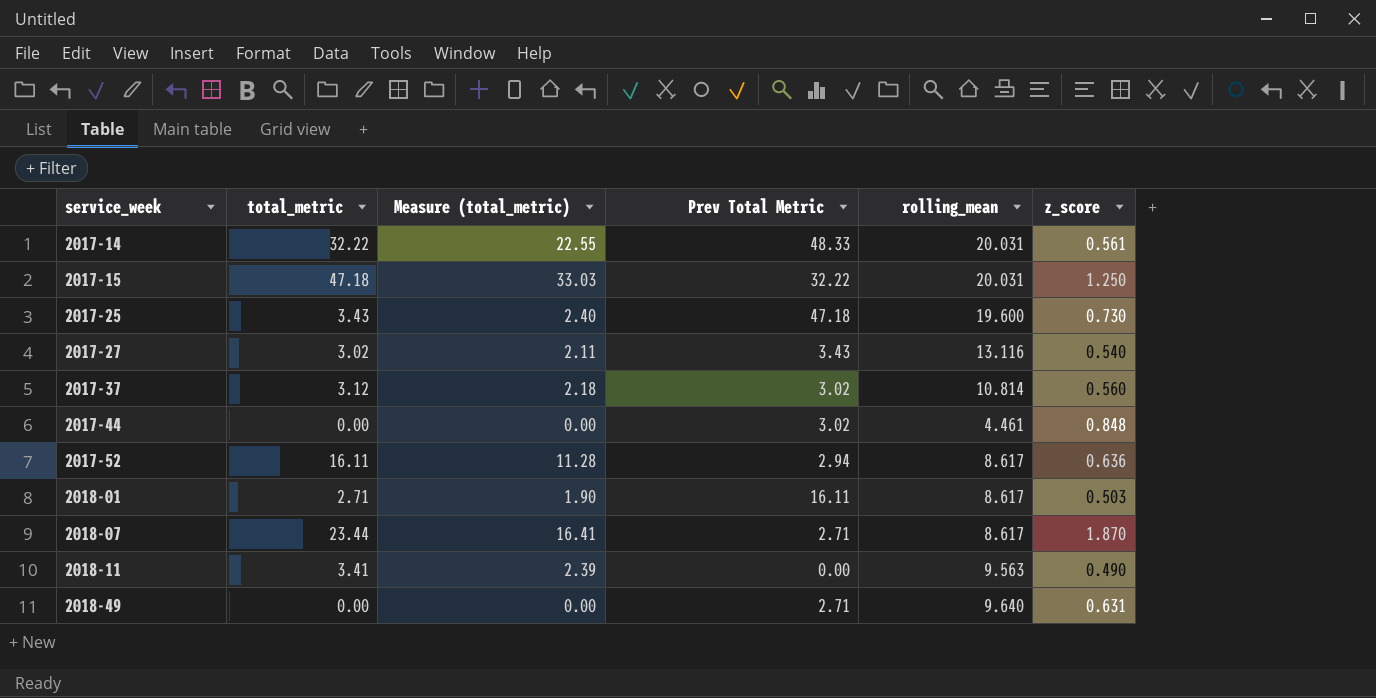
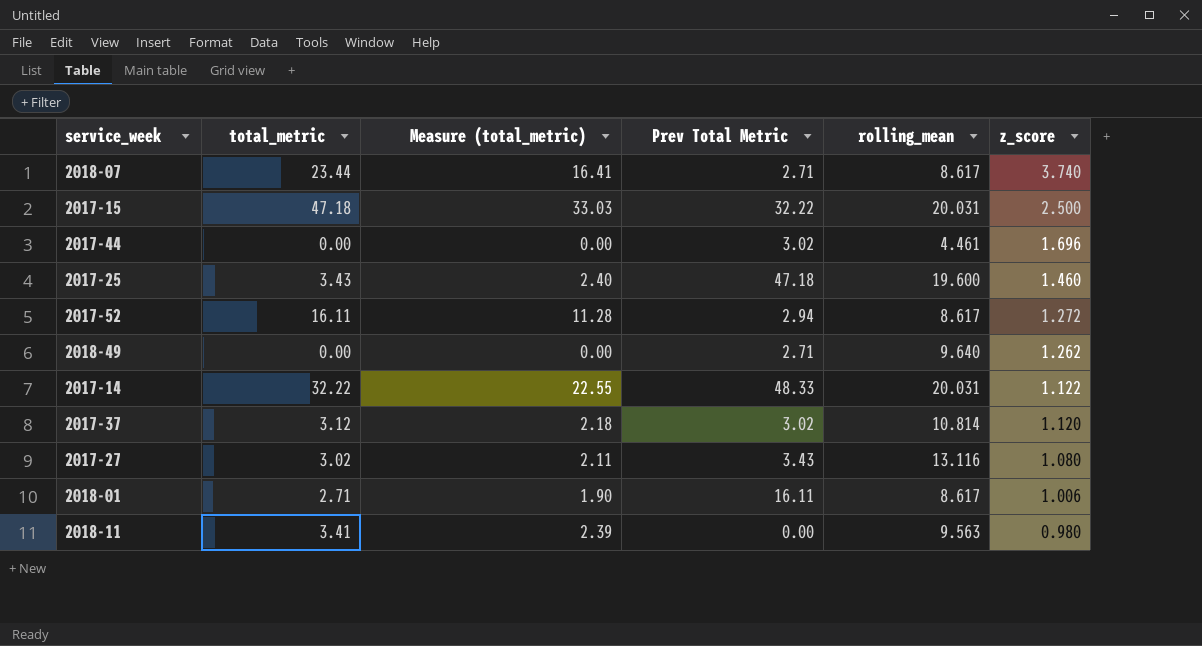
row order: service_week ascending -> z_score descending
2018-07 | z_score: 1.870 -> 3.740
2017-15 | z_score: 1.250 -> 2.500
2017-44 | z_score: 0.848 -> 1.696
2017-25 | z_score: 0.730 -> 1.460
2017-52 | z_score: 0.636 -> 1.272
2018-49 | z_score: 0.631 -> 1.262
2017-14 | z_score: 0.561 -> 1.122
2017-37 | z_score: 0.560 -> 1.120
2017-27 | z_score: 0.540 -> 1.080
2018-01 | z_score: 0.503 -> 1.006
2018-11 | z_score: 0.490 -> 0.980

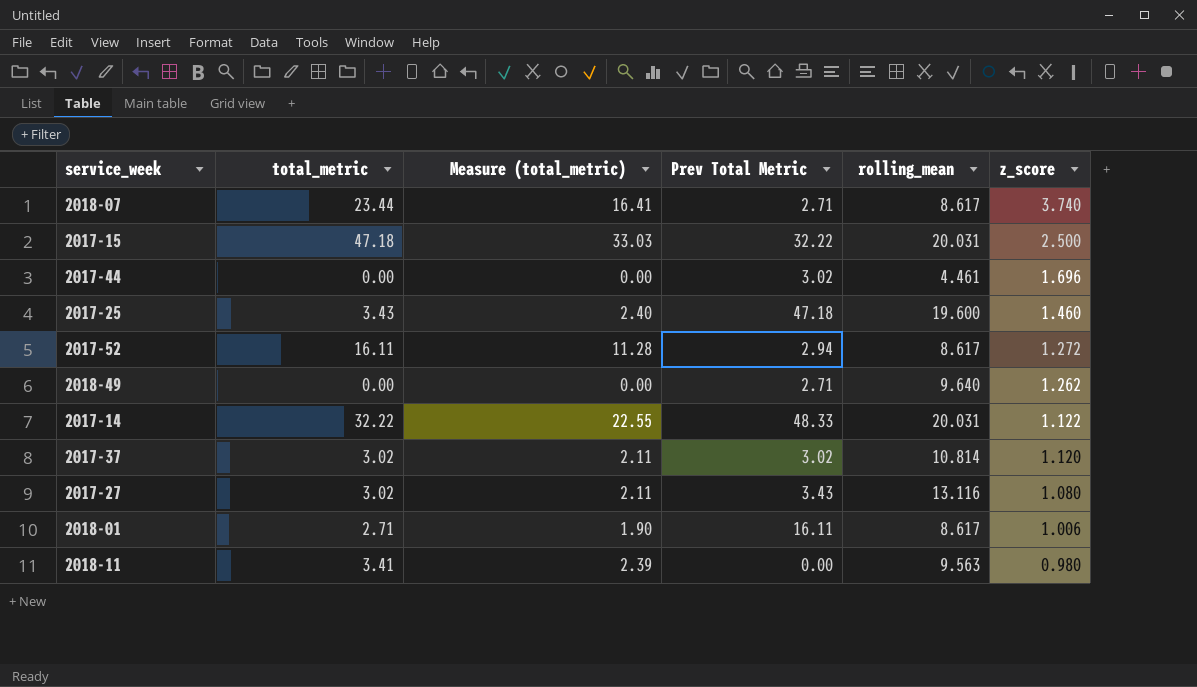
2017-37 | total_metric: 3.12 -> 3.02
2017-37 | Measure (total_metric): 2.18 -> 2.11

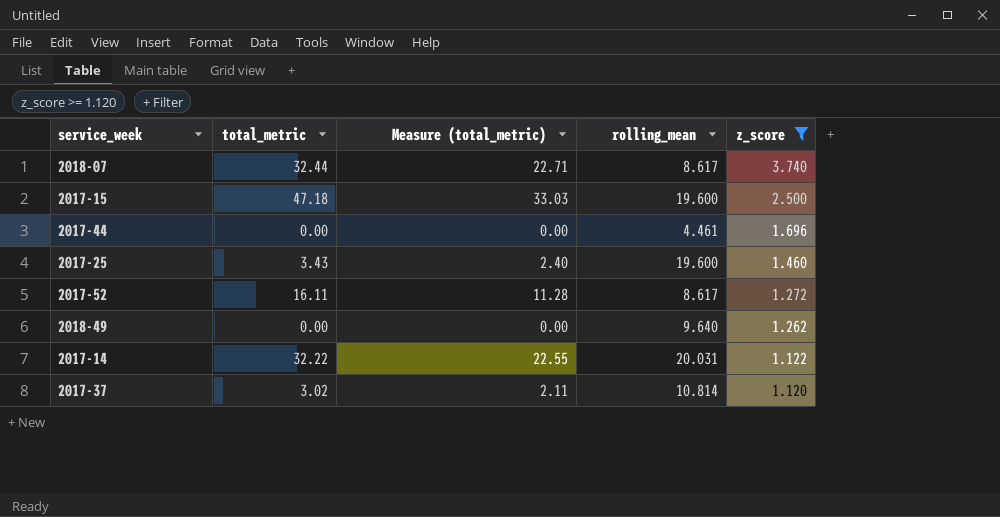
filter: none -> z_score >= 1.120
column Prev Total Metric | position: 4 -> none
2018-07 | total_metric: 23.44 -> 32.44
2018-07 | Measure (total_metric): 16.41 -> 22.71
2017-15 | rolling_mean: 20.031 -> 19.600

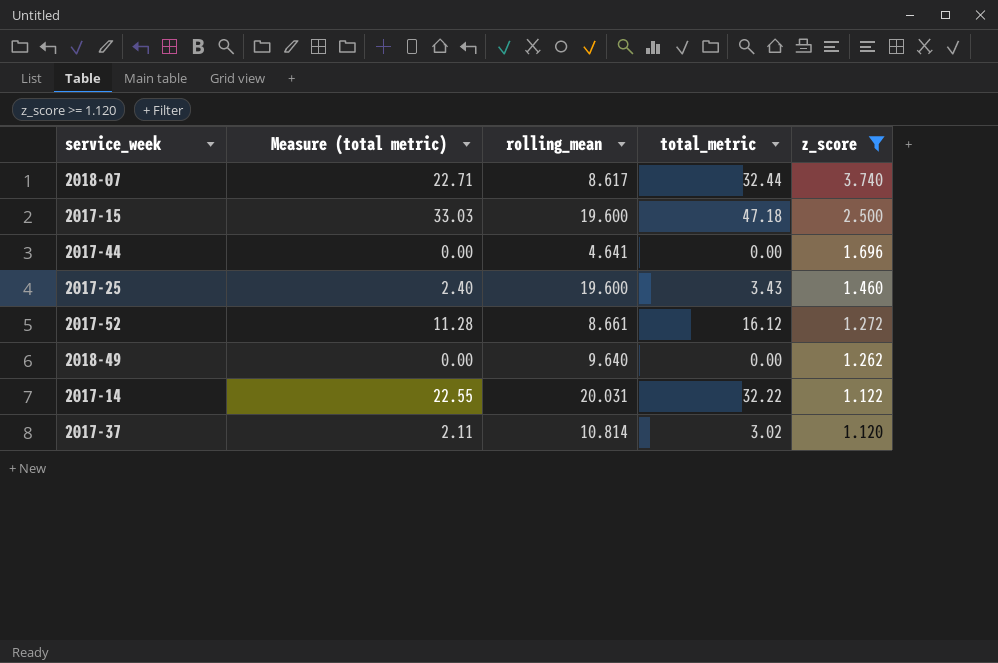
column name: Measure (total_metric) -> Measure (total metric)
column total_metric | position: 2 -> 4
2017-44 | rolling_mean: 4.461 -> 4.641
2017-52 | rolling_mean: 8.617 -> 8.661
2017-52 | total_metric: 16.11 -> 16.12

